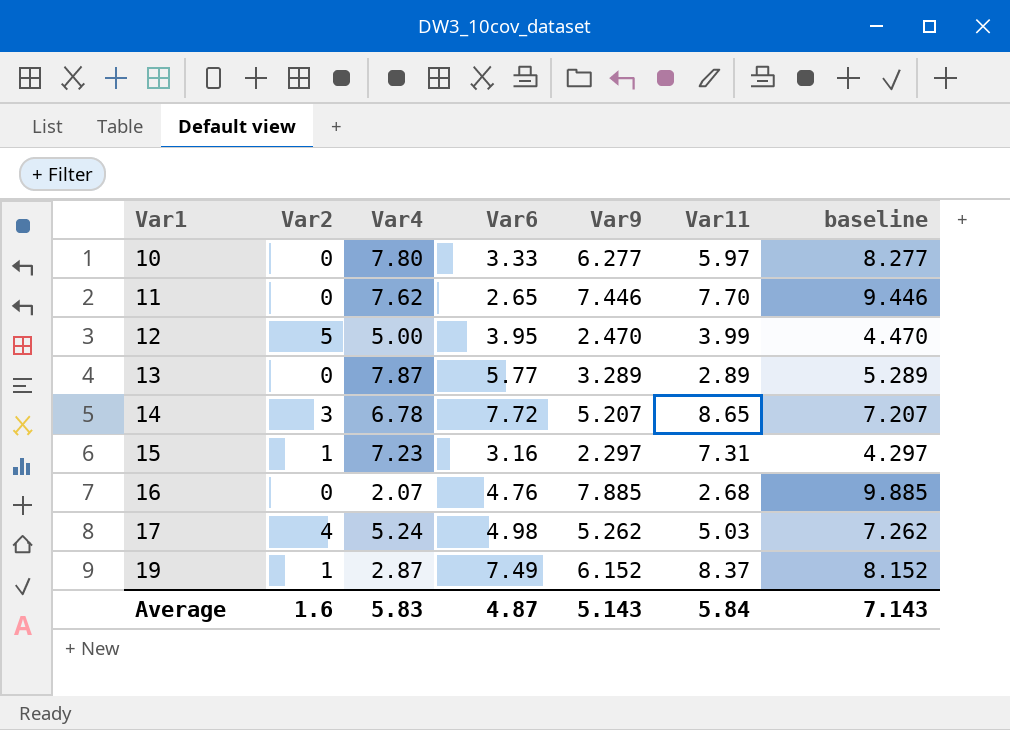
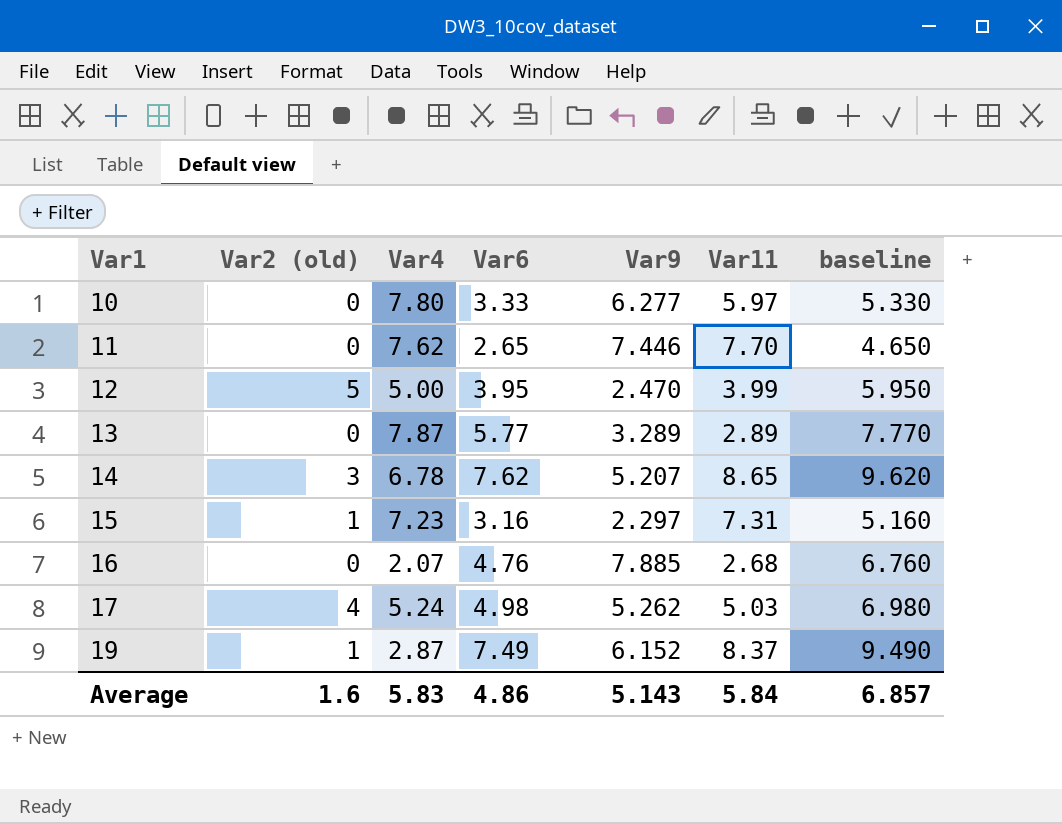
column name: Var2 -> Var2 (old)
column baseline | formula: [Var9] + 2 -> [Var6] + 2
14 | Var6: 7.72 -> 7.62
Average | Var6: 4.87 -> 4.86
Average | baseline: 7.143 -> 6.857

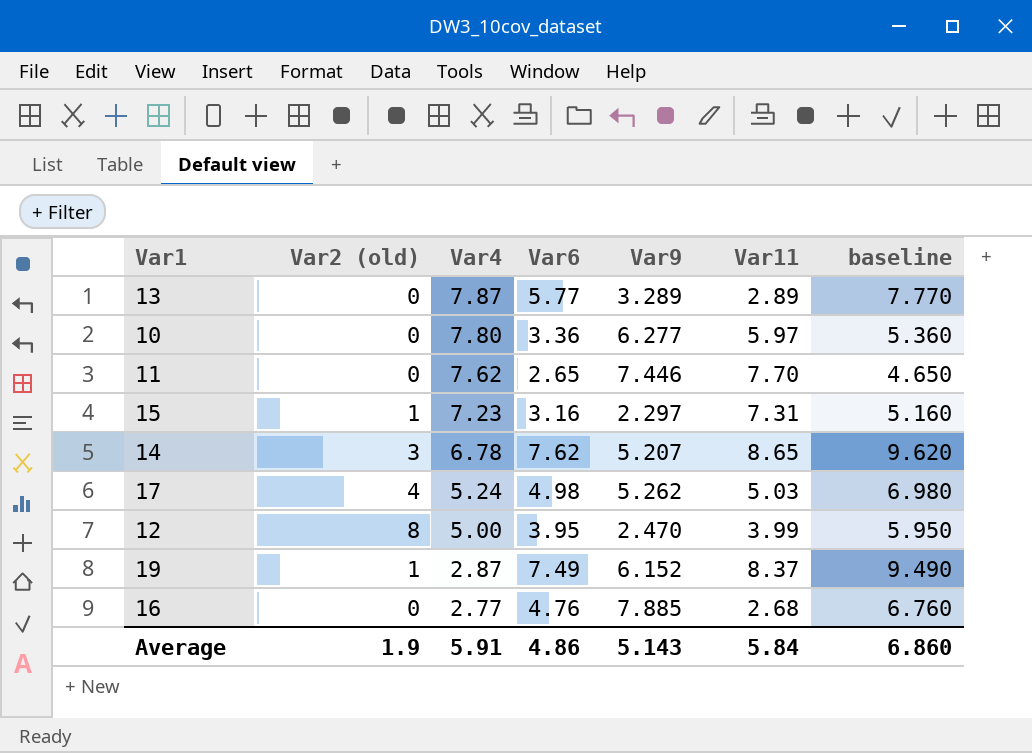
row order: Var1 ascending -> Var4 descending
10 | Var6: 3.33 -> 3.36
10 | baseline: 5.330 -> 5.360
12 | Var2 (old): 5 -> 8
16 | Var4: 2.07 -> 2.77
Average | Var2 (old): 1.6 -> 1.9
Average | Var4: 5.83 -> 5.91
Average | baseline: 6.857 -> 6.860

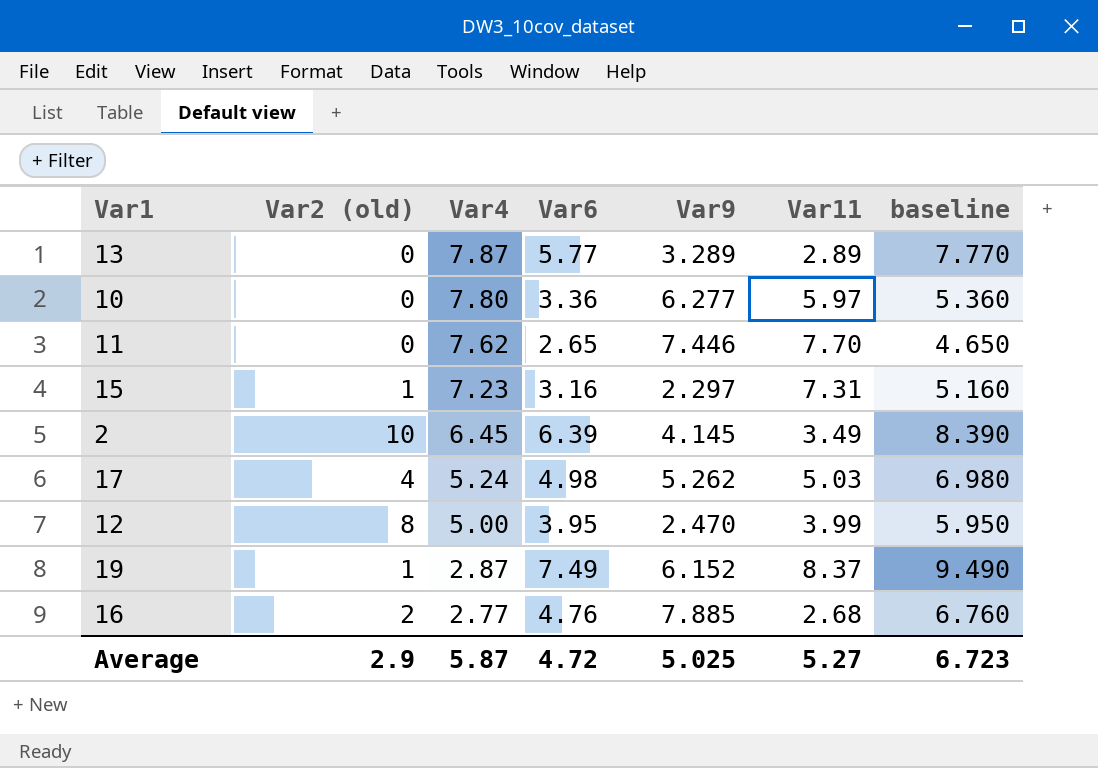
row 14: 3 | 6.78 | 7.62 | 5.207 | 8.65 | 9.620 -> none
row 2: none -> 10 | 6.45 | 6.39 | 4.145 | 3.49 | 8.390
16 | Var2 (old): 0 -> 2
Average | Var2 (old): 1.9 -> 2.9
Average | Var4: 5.91 -> 5.87
Average | Var6: 4.86 -> 4.72
Average | Var9: 5.143 -> 5.025
Average | Var11: 5.84 -> 5.27
Average | baseline: 6.860 -> 6.723

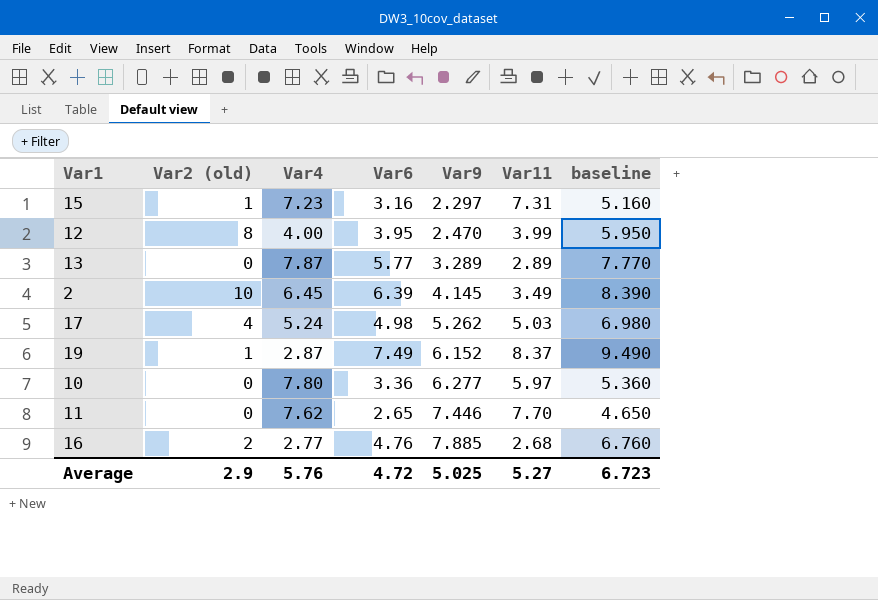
row order: Var4 descending -> Var9 ascending
12 | Var4: 5.00 -> 4.00
Average | Var4: 5.87 -> 5.76

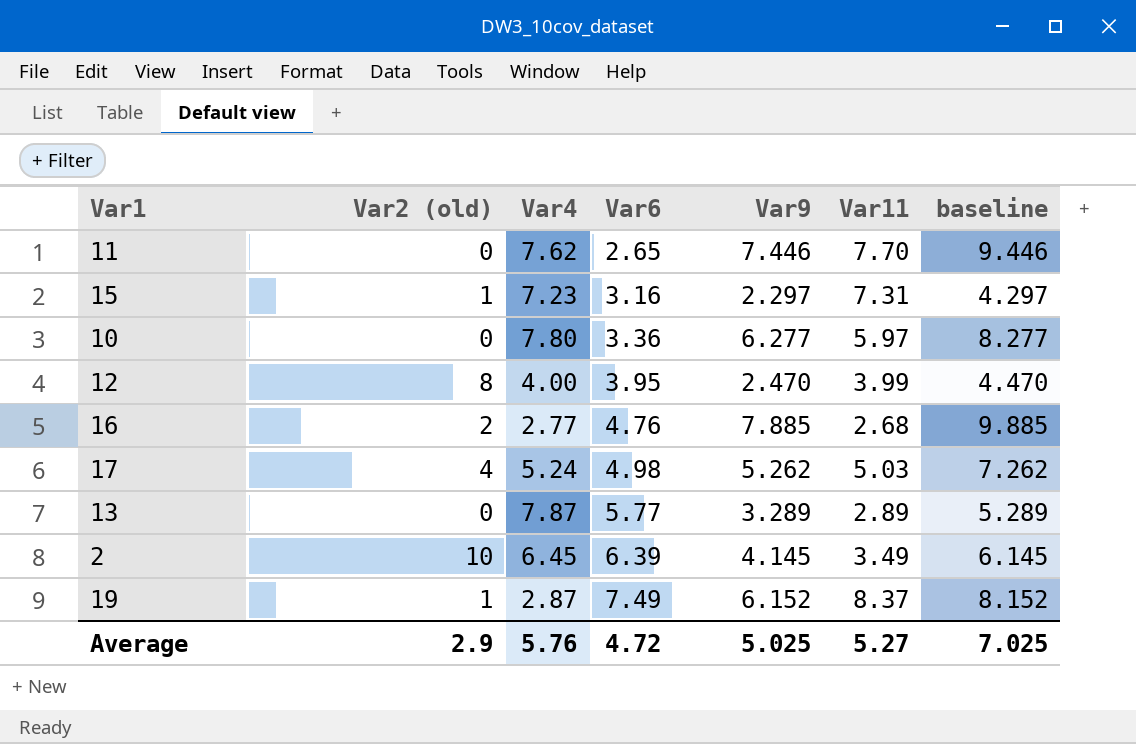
row order: Var9 ascending -> Var6 ascending
column baseline | formula: [Var6] + 2 -> [Var9] + 2
Average | baseline: 6.723 -> 7.025

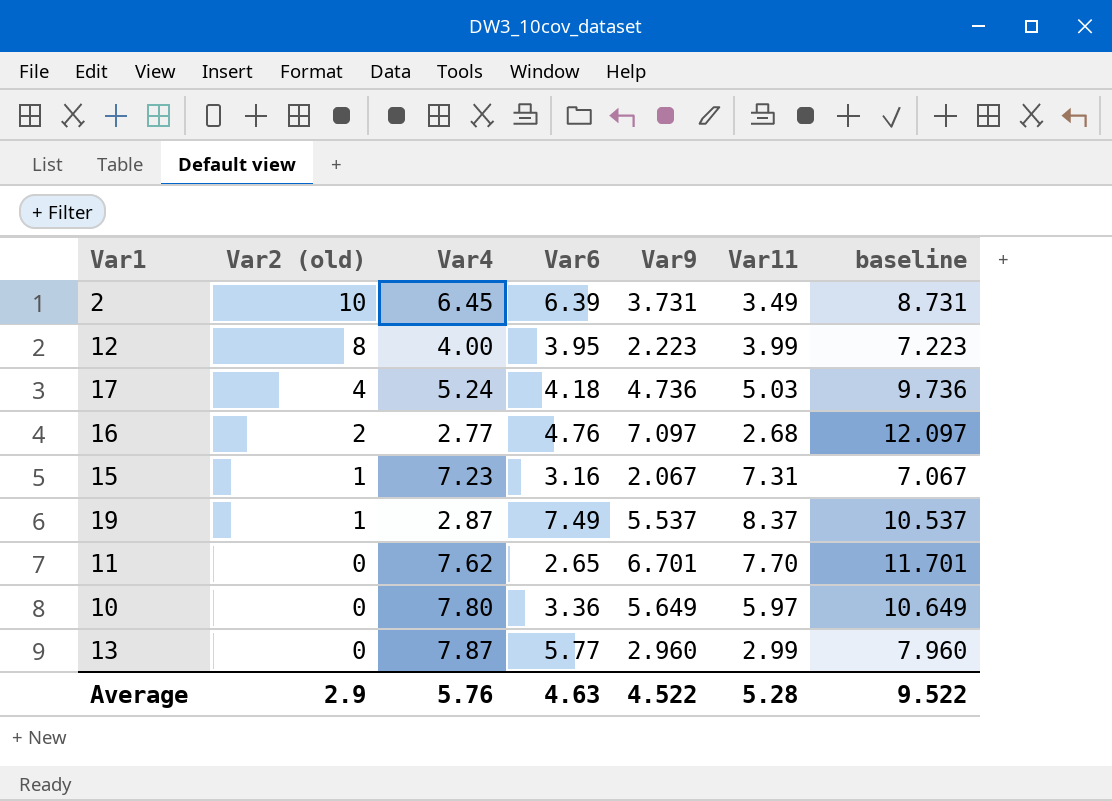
row order: Var6 ascending -> Var2 (old) descending
column baseline | formula: [Var9] + 2 -> [Var9] + 5
2 | Var9: 4.145 -> 3.731
12 | Var9: 2.470 -> 2.223
17 | Var6: 4.98 -> 4.18
17 | Var9: 5.262 -> 4.736
16 | Var9: 7.885 -> 7.097
15 | Var9: 2.297 -> 2.067
19 | Var9: 6.152 -> 5.537
11 | Var9: 7.446 -> 6.701
10 | Var9: 6.277 -> 5.649
13 | Var9: 3.289 -> 2.960
13 | Var11: 2.89 -> 2.99
Average | Var6: 4.72 -> 4.63
Average | Var9: 5.025 -> 4.522
Average | Var11: 5.27 -> 5.28
Average | baseline: 7.025 -> 9.522

